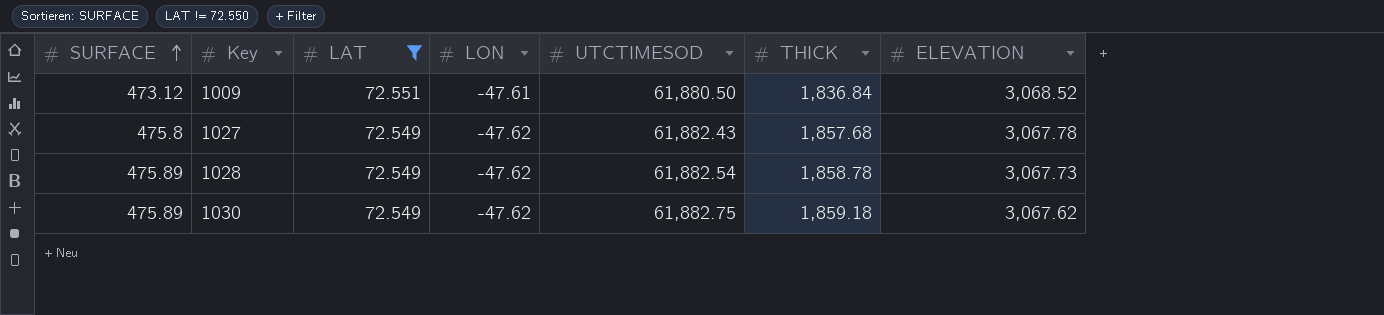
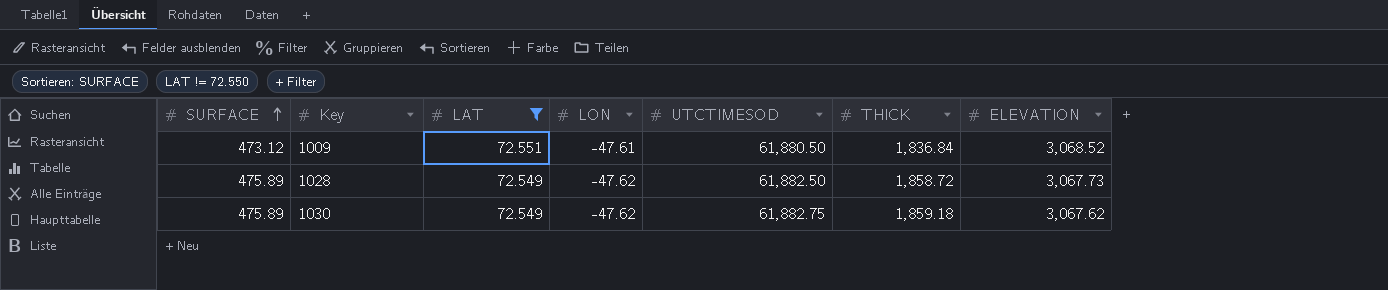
row 1027: 475.8 | 72.549 | -47.62 | 61,882.43 | 1,857.68 | 3,067.78 -> none
1028 | UTCTIMESOD: 61,882.54 -> 61,882.50
1028 | THICK: 1,858.78 -> 1,858.72

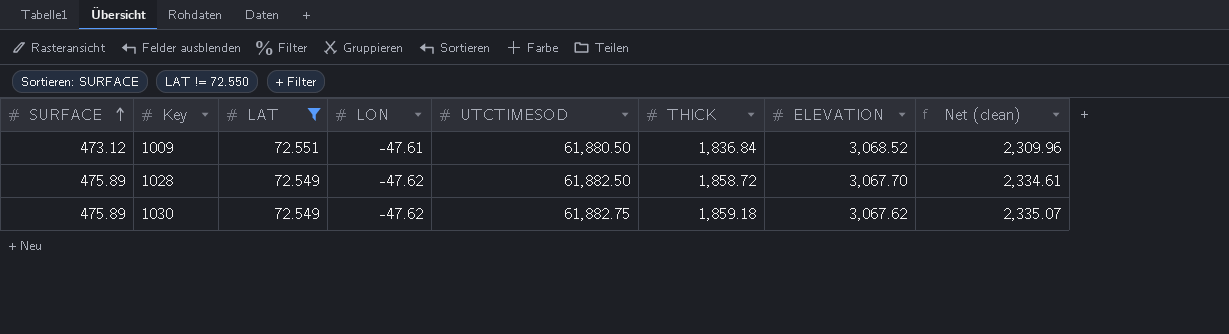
column Net (clean) | formula: none -> [SURFACE] + [THICK]
1028 | ELEVATION: 3,067.73 -> 3,067.70

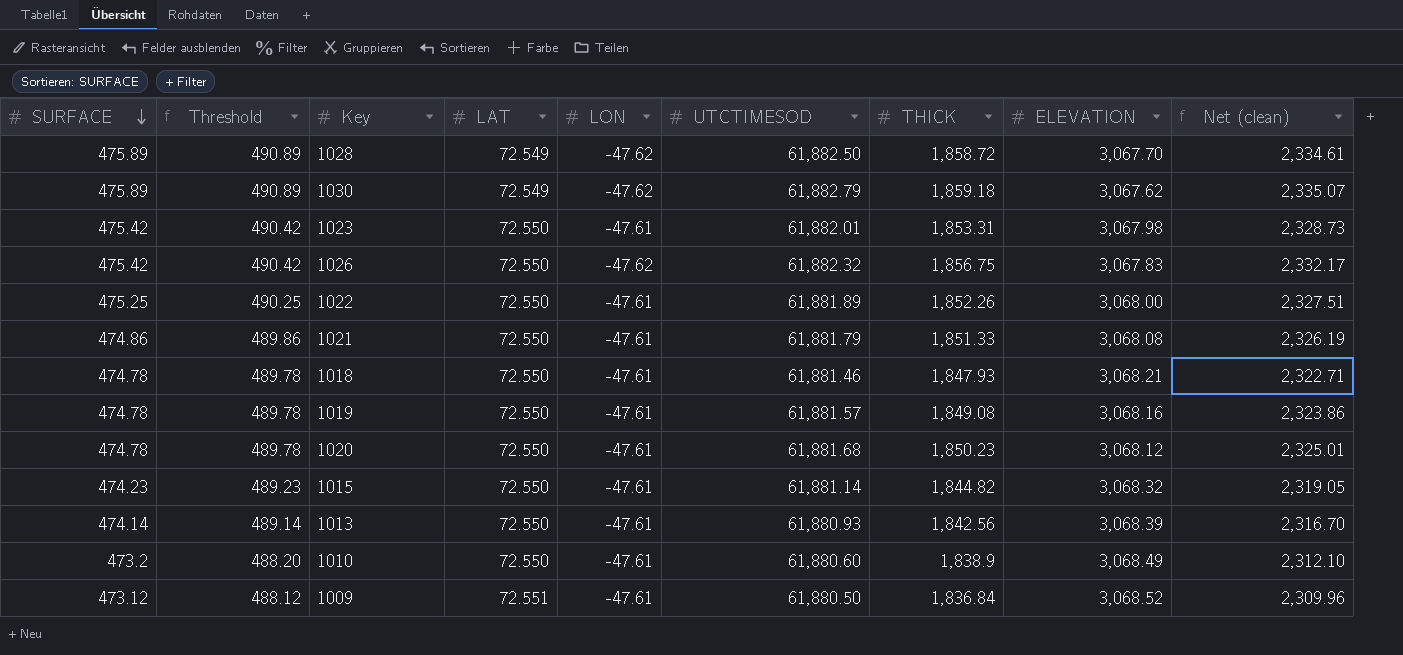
filter: LAT != 72.550 -> none
row order: SURFACE ascending -> SURFACE descending
column Threshold | formula: none -> [SURFACE] + 15
1030 | UTCTIMESOD: 61,882.75 -> 61,882.79

